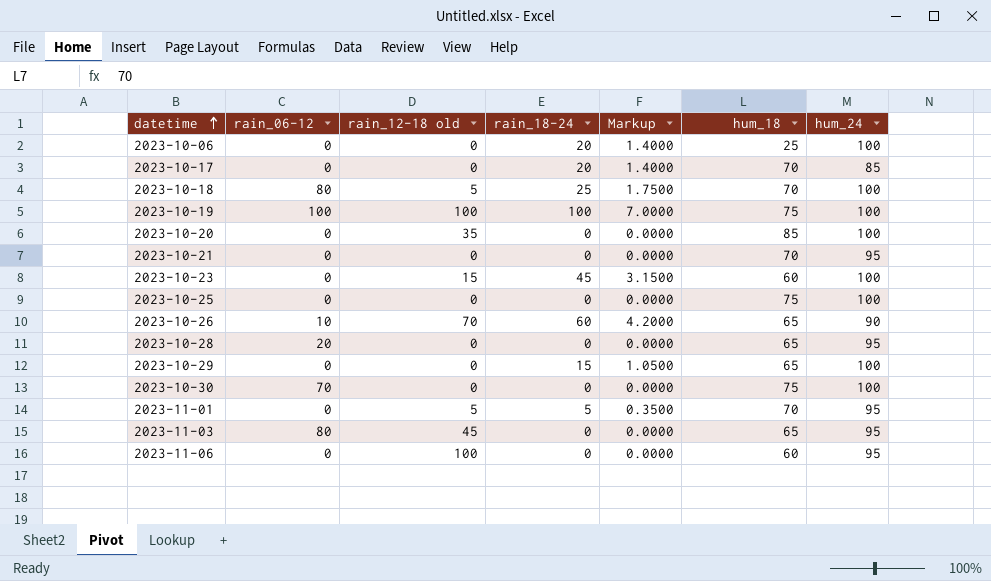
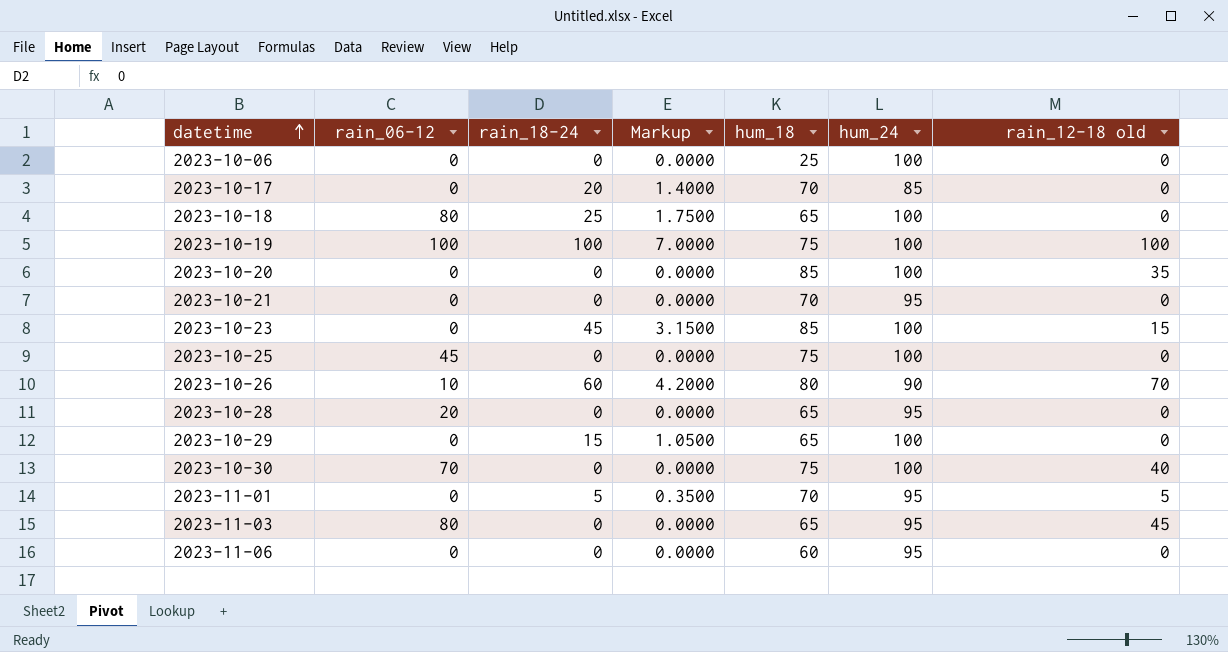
column rain_12-18 old | position: 3 -> 7
2023-10-06 | rain_18-24: 20 -> 0
2023-10-06 | Markup: 1.4000 -> 0.0000
2023-10-18 | hum_18: 70 -> 65
2023-10-18 | rain_12-18 old: 5 -> 0
2023-10-23 | hum_18: 60 -> 85
2023-10-25 | rain_06-12: 0 -> 45
2023-10-26 | hum_18: 65 -> 80
2023-10-30 | rain_12-18 old: 0 -> 40
2023-11-06 | rain_12-18 old: 100 -> 0

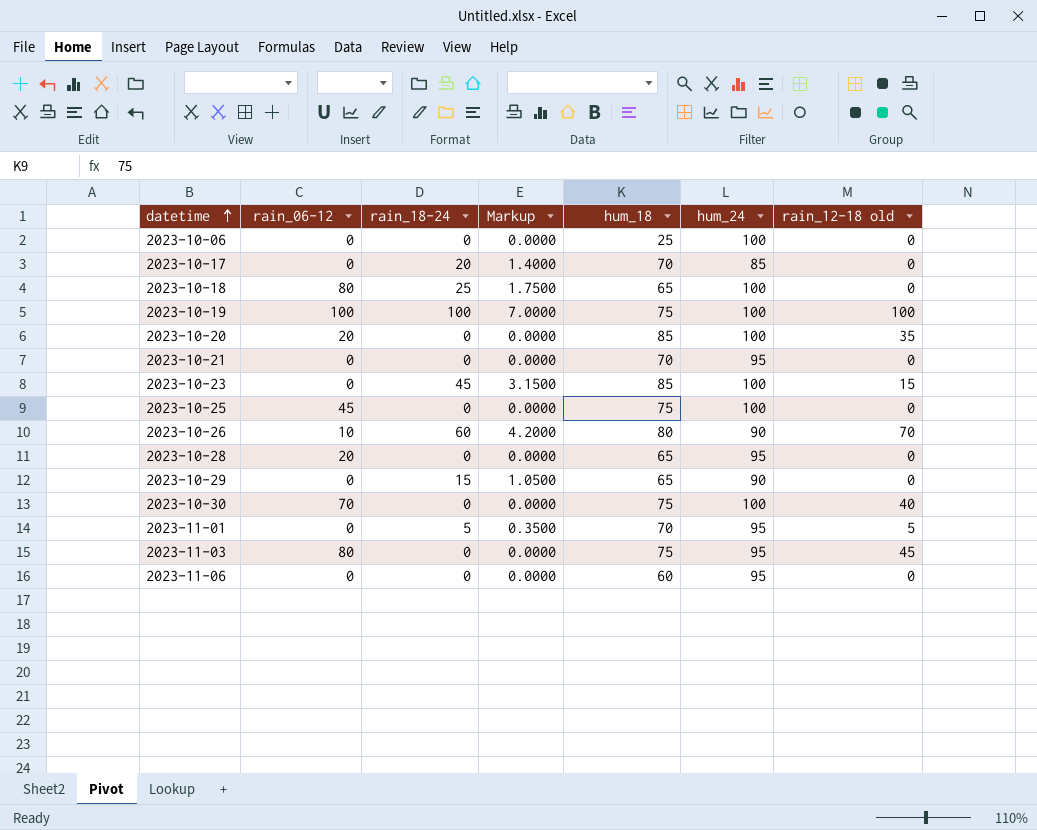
2023-10-20 | rain_06-12: 0 -> 20
2023-10-29 | hum_24: 100 -> 90
2023-11-03 | hum_18: 65 -> 75

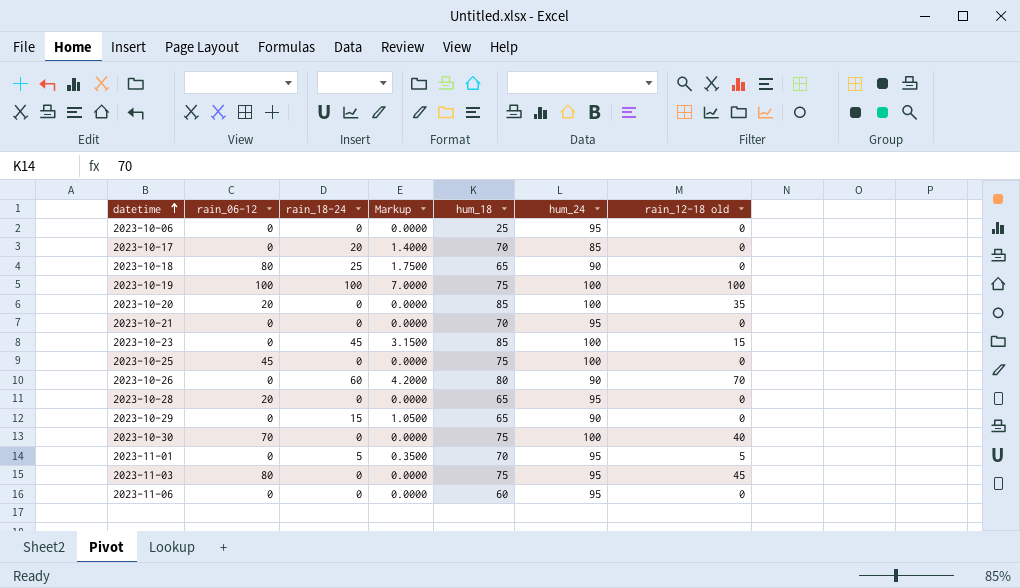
2023-10-06 | hum_24: 100 -> 95
2023-10-18 | hum_24: 100 -> 90
2023-10-26 | rain_06-12: 10 -> 0

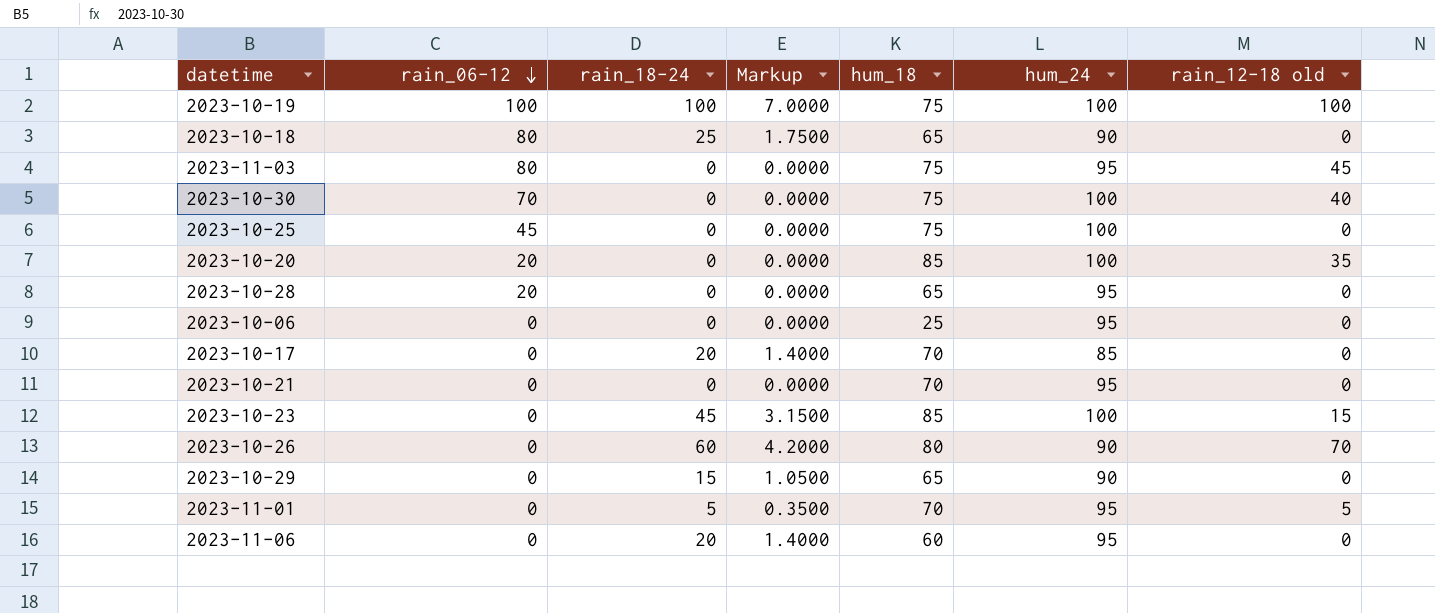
row order: datetime ascending -> rain_06-12 descending
2023-11-06 | rain_18-24: 0 -> 20
2023-11-06 | Markup: 0.0000 -> 1.4000

